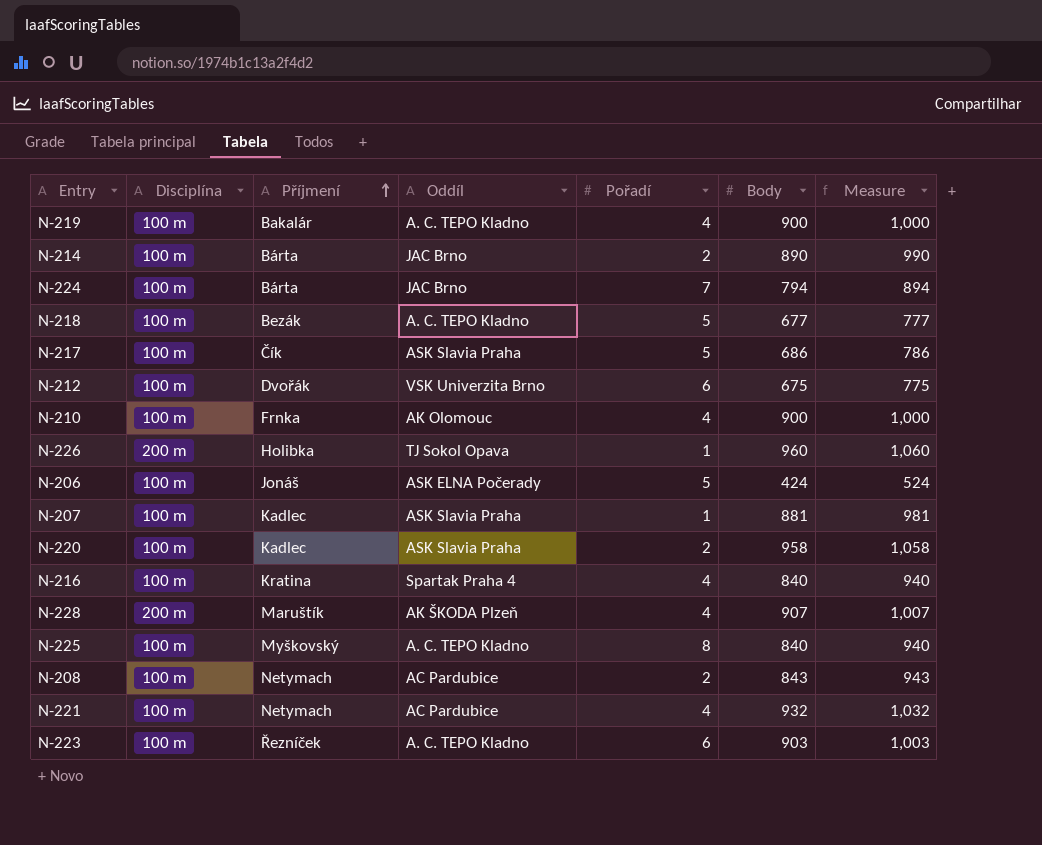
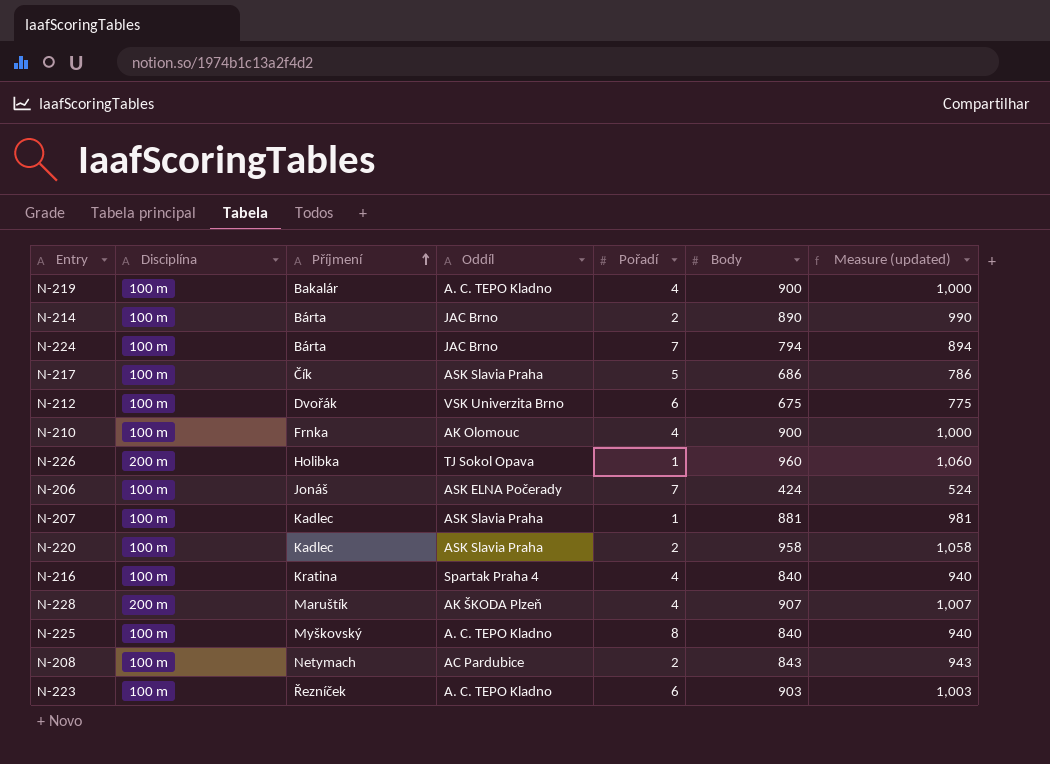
column name: Measure -> Measure (updated)
row N-218: 100 m | Bezák | A. C. TEPO Kladno | 5 | 677 | 777 -> none
row N-221: 100 m | Netymach | AC Pardubice | 4 | 932 | 1,032 -> none
N-206 | Pořadí: 5 -> 7

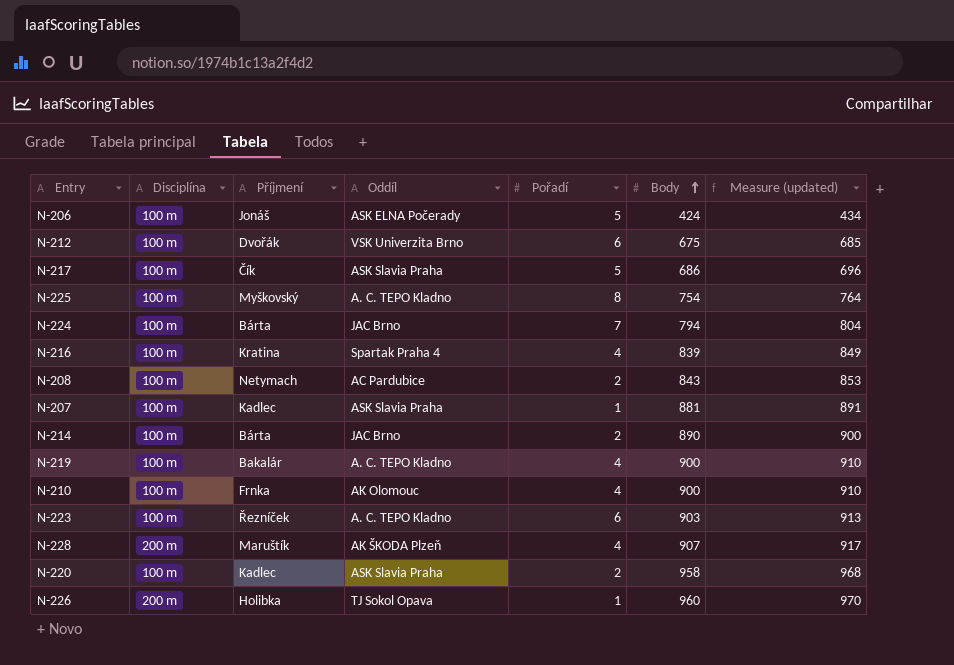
row order: Příjmení ascending -> Body ascending
column Measure (updated) | formula: [Body] + 100 -> [Body] + 10
N-206 | Pořadí: 7 -> 5
N-225 | Body: 840 -> 754
N-216 | Body: 840 -> 839

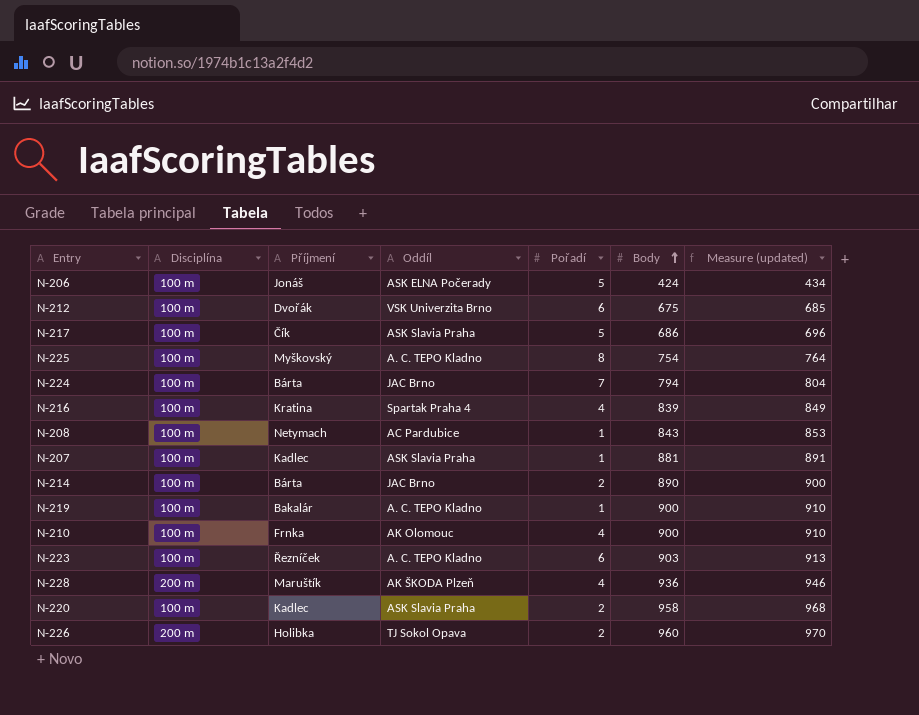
N-208 | Pořadí: 2 -> 1
N-219 | Pořadí: 4 -> 1
N-228 | Body: 907 -> 936
N-228 | Measure (updated): 917 -> 946
N-226 | Pořadí: 1 -> 2

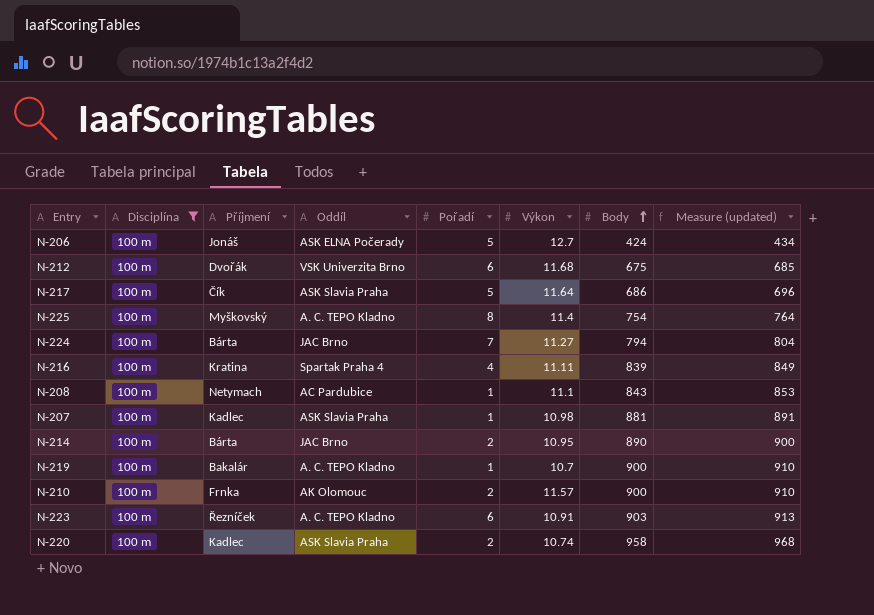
filter: none -> Disciplína = 100 m
column Výkon | position: none -> 6
N-210 | Pořadí: 4 -> 2

